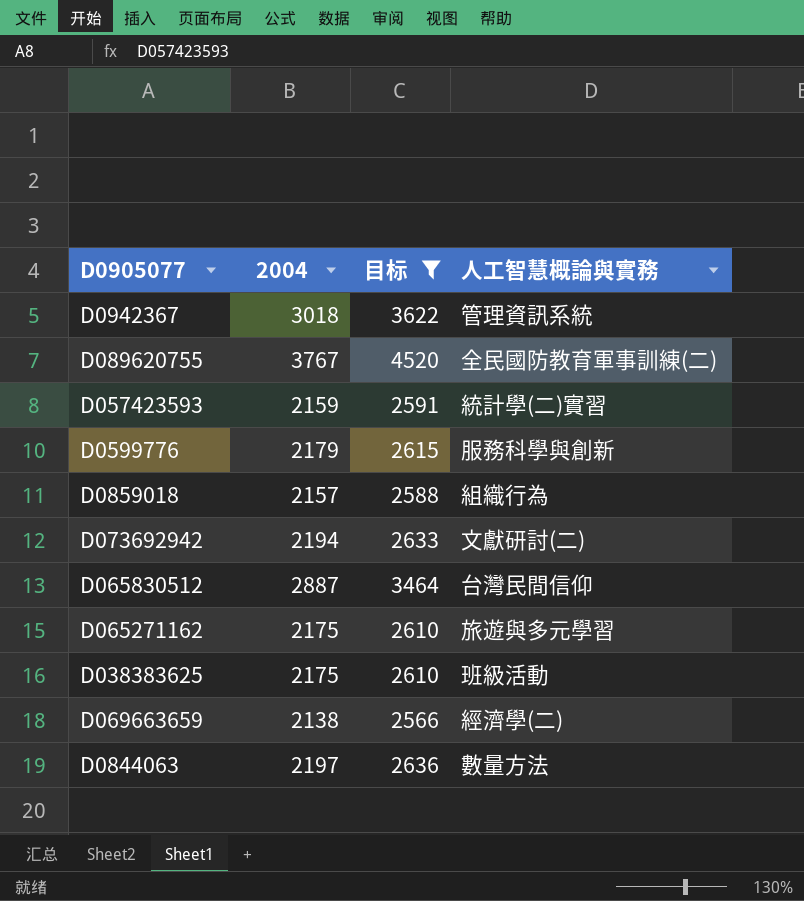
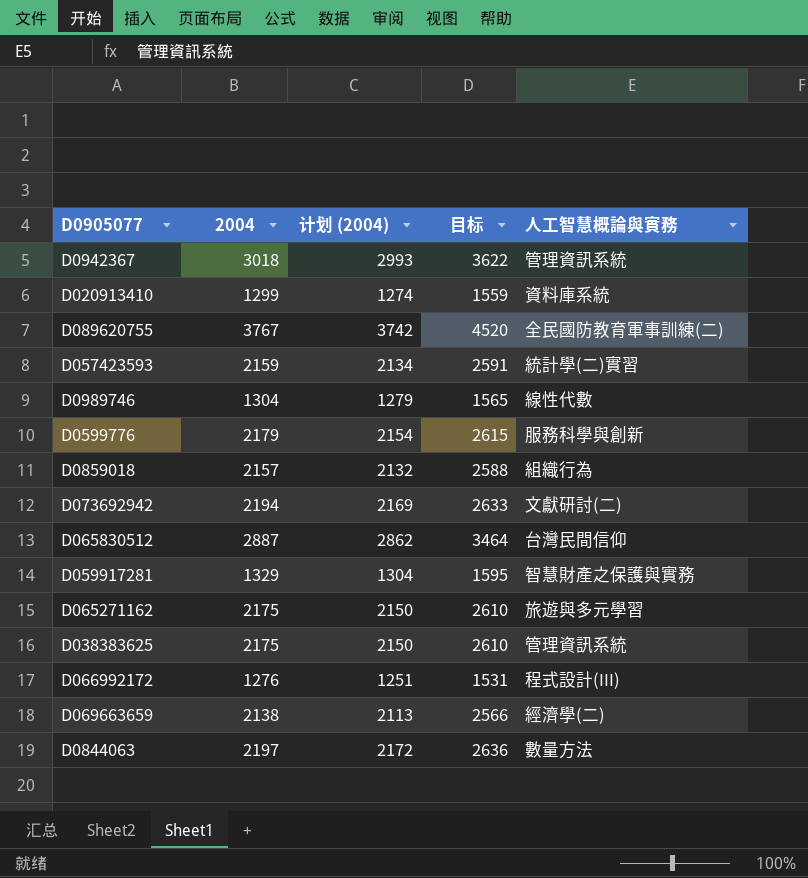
filter: 目标 >= 2566 -> none
column 计划 (2004) | formula: none -> [2004] - 25
D038383625 | 人工智慧概論與實務: 班級活動 -> 管理資訊系統

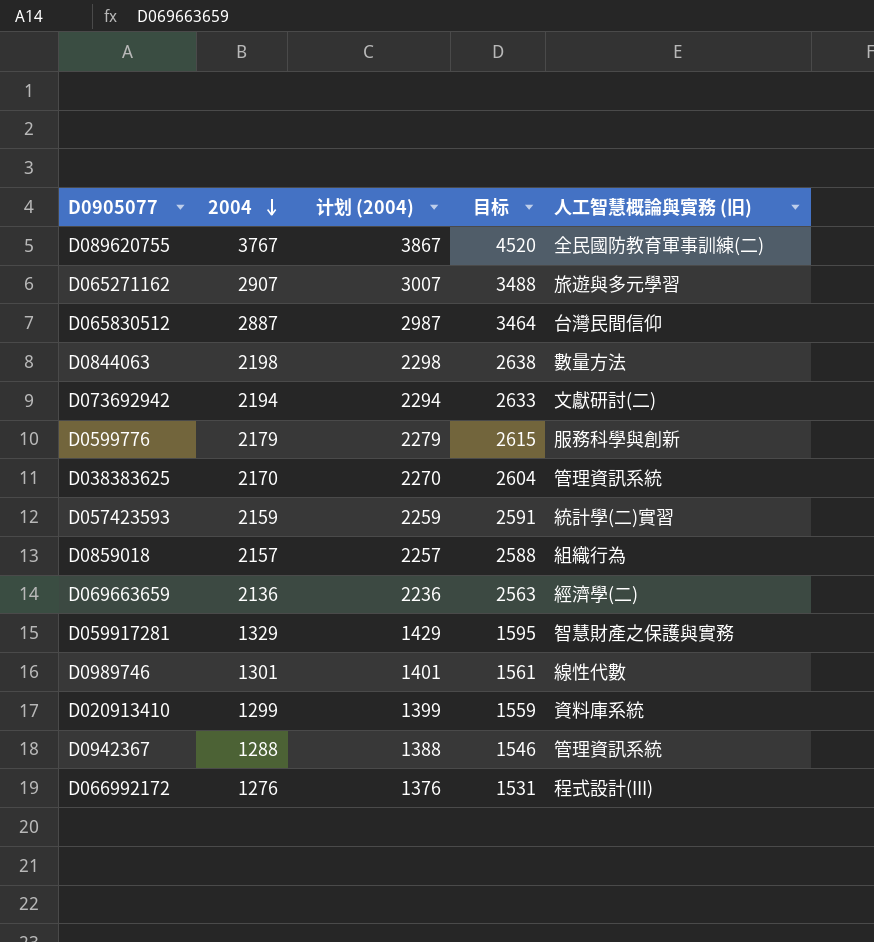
row order: none -> 2004 descending
column 计划 (2004) | formula: [2004] - 25 -> [2004] + 100
column name: 人工智慧概論與實務 -> 人工智慧概論與實務 (旧)
D065271162 | 2004: 2175 -> 2907
D065271162 | 目标: 2610 -> 3488
D0844063 | 2004: 2197 -> 2198
D0844063 | 目标: 2636 -> 2638
D038383625 | 2004: 2175 -> 2170
D038383625 | 目标: 2610 -> 2604
D069663659 | 2004: 2138 -> 2136
D069663659 | 目标: 2566 -> 2563
D0989746 | 2004: 1304 -> 1301
D0989746 | 目标: 1565 -> 1561
D0942367 | 2004: 3018 -> 1288
D0942367 | 目标: 3622 -> 1546

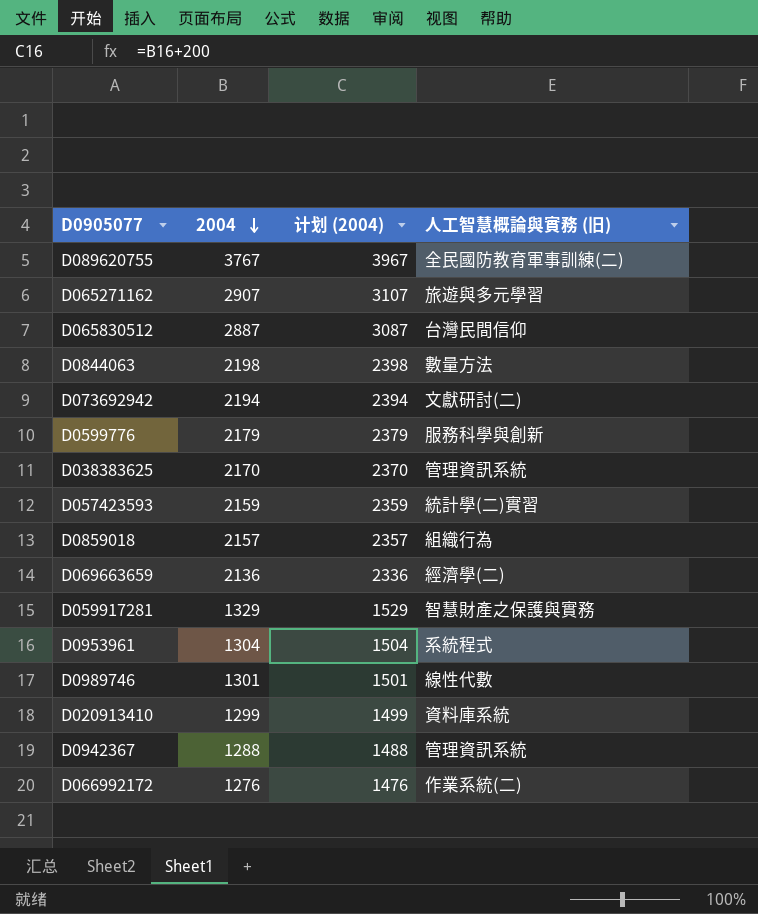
column 目标 | formula: [2004] * 1.2 -> none
column 计划 (2004) | formula: [2004] + 100 -> [2004] + 200
row D0953961: none -> 1304 | 1504 | 系統程式
D066992172 | 人工智慧概論與實務 (旧): 程式設計(III) -> 作業系統(二)

